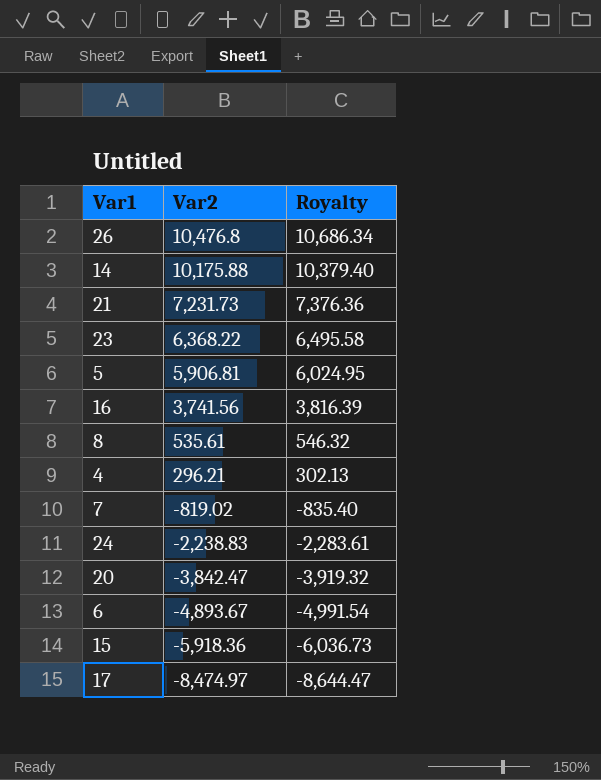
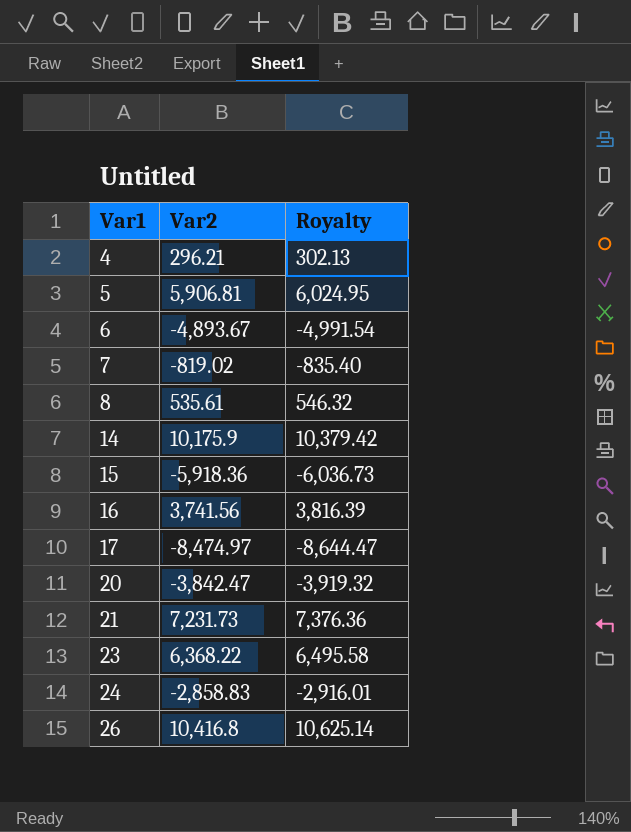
row order: Var2 descending -> Var1 ascending
14 | Var2: 10,175.88 -> 10,175.9
14 | Royalty: 10,379.40 -> 10,379.42
24 | Var2: -2,238.83 -> -2,858.83
24 | Royalty: -2,283.61 -> -2,916.01
26 | Var2: 10,476.8 -> 10,416.8
26 | Royalty: 10,686.34 -> 10,625.14

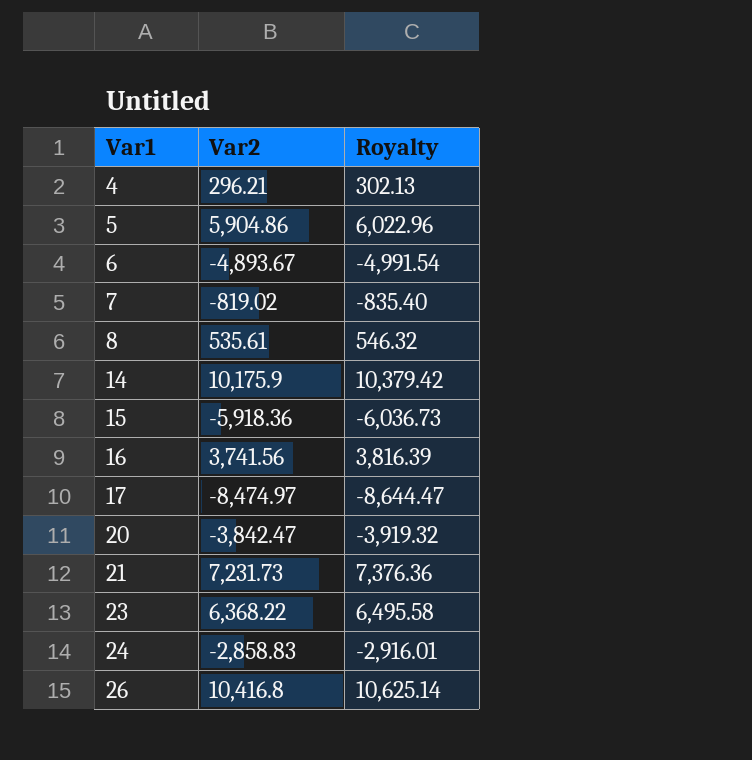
5 | Var2: 5,906.81 -> 5,904.86
5 | Royalty: 6,024.95 -> 6,022.96

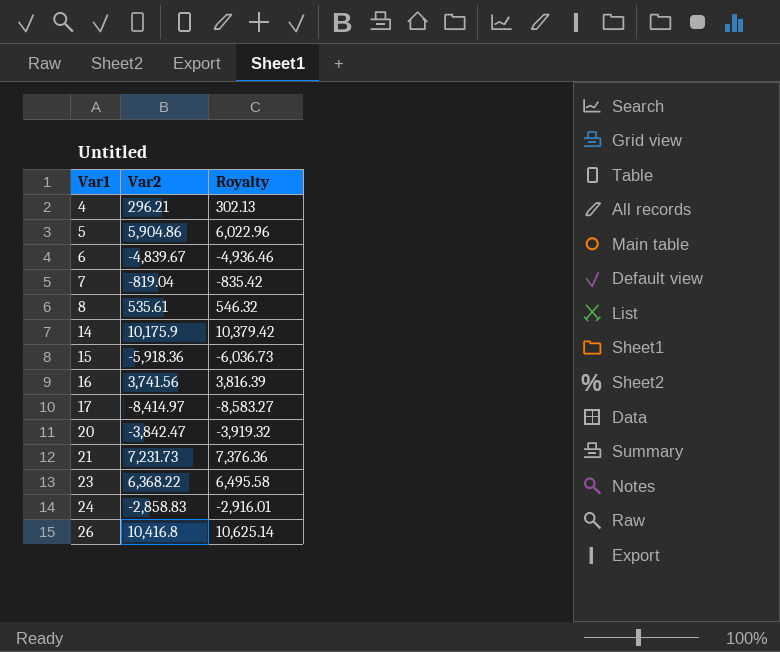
6 | Var2: -4,893.67 -> -4,839.67
6 | Royalty: -4,991.54 -> -4,936.46
7 | Var2: -819.02 -> -819.04
7 | Royalty: -835.40 -> -835.42
17 | Var2: -8,474.97 -> -8,414.97
17 | Royalty: -8,644.47 -> -8,583.27

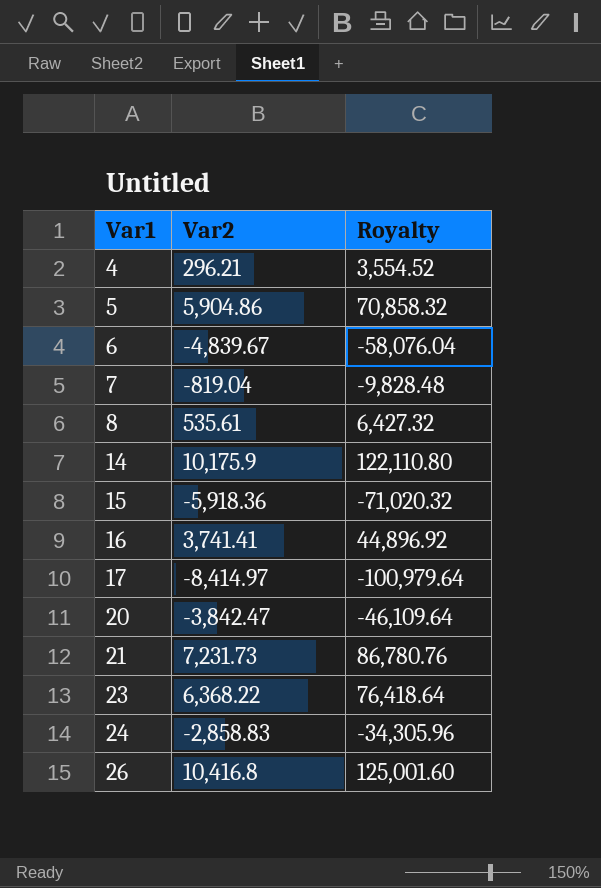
column Royalty | formula: [Var2] * 1.02 -> [Var2] * 12
16 | Var2: 3,741.56 -> 3,741.41

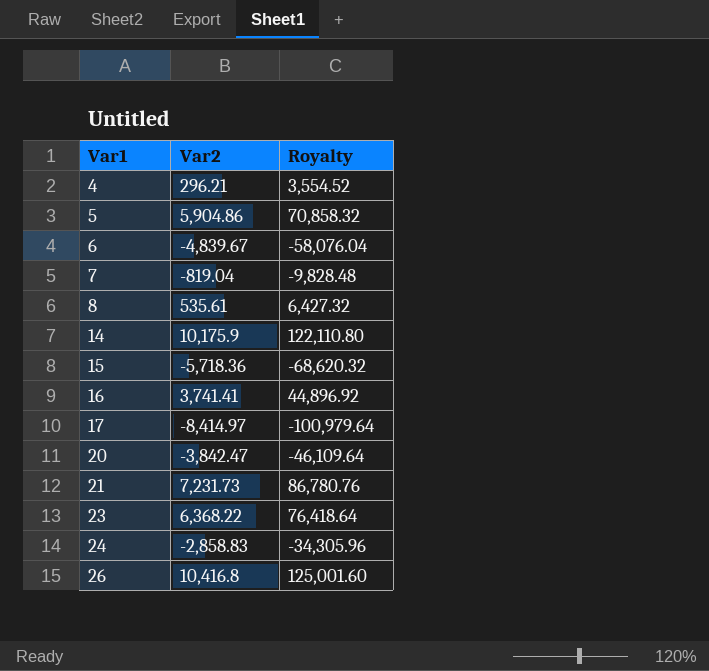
15 | Var2: -5,918.36 -> -5,718.36
15 | Royalty: -71,020.32 -> -68,620.32

